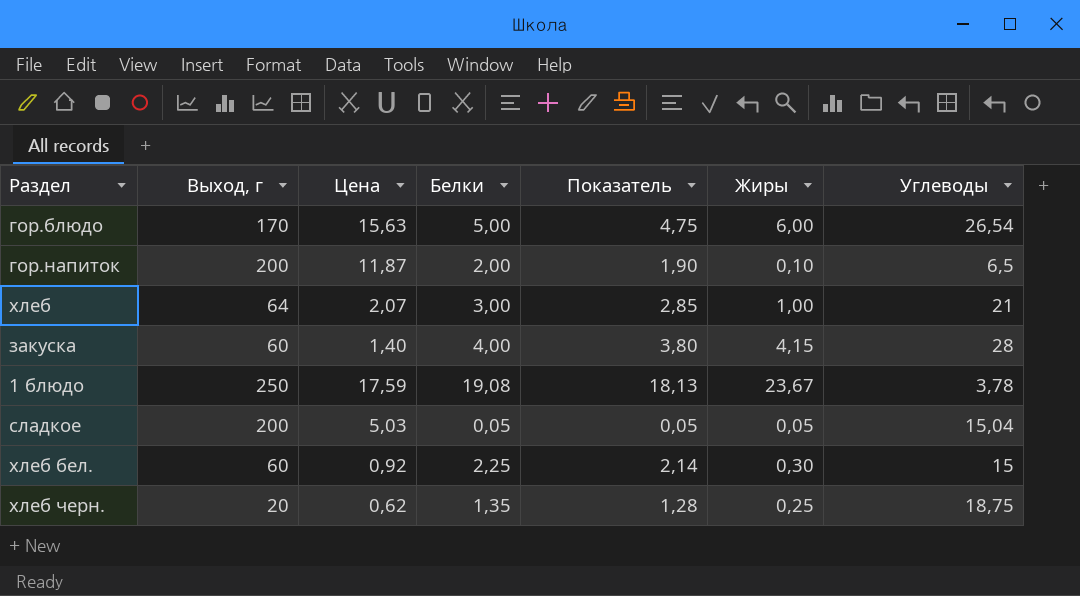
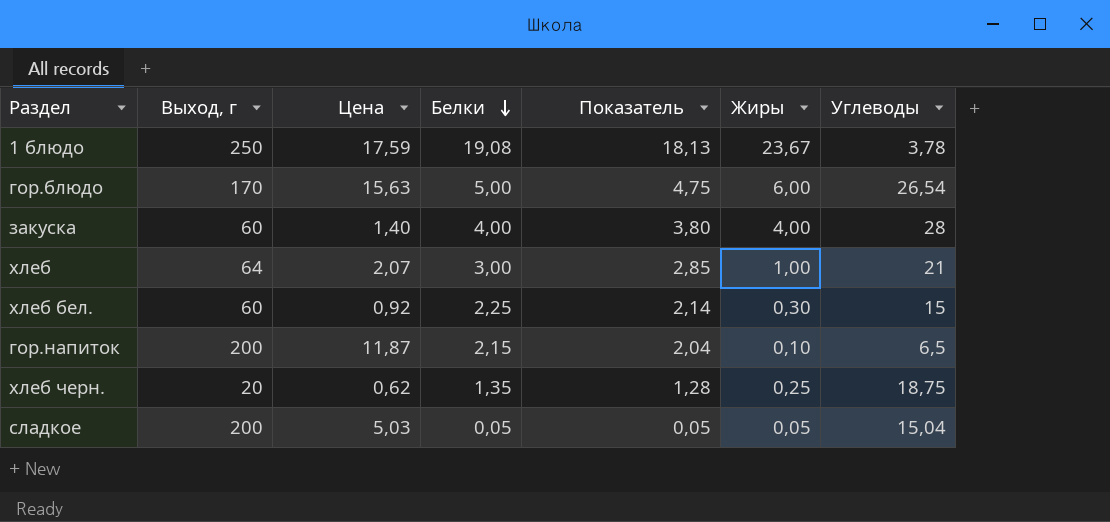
row order: none -> Белки descending
закуска | Жиры: 4,15 -> 4,00
гор.напиток | Белки: 2,00 -> 2,15
гор.напиток | Показатель: 1,90 -> 2,04

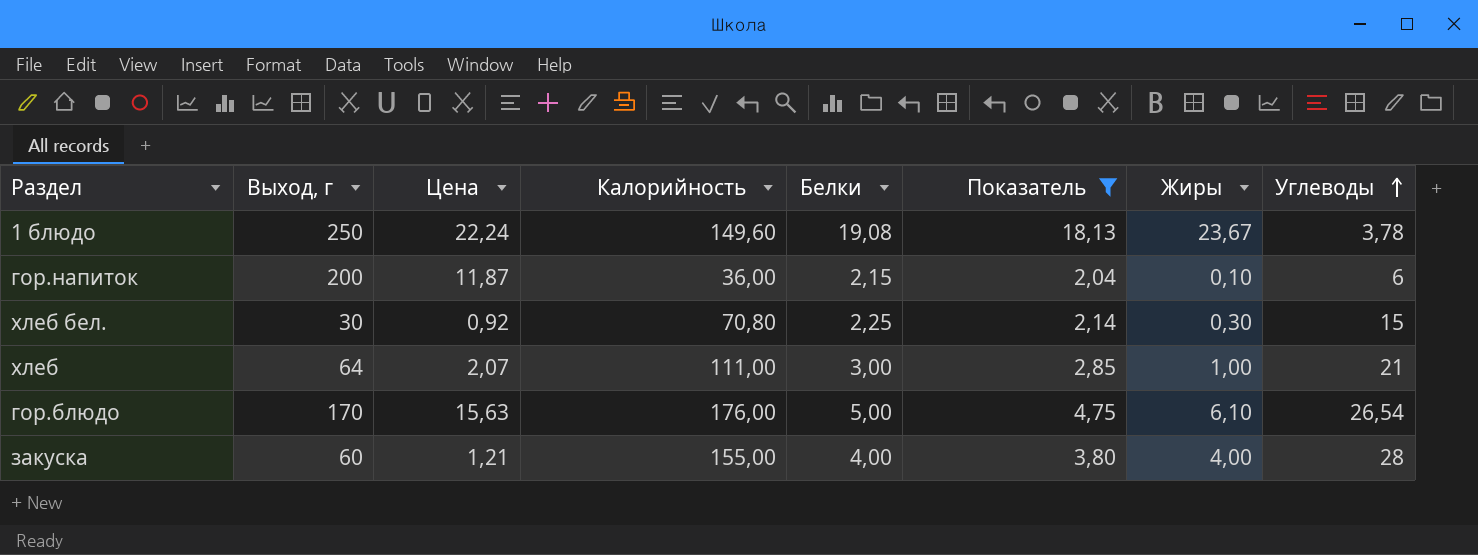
filter: none -> Показатель >= 2,04
row order: Белки descending -> Углеводы ascending
column Калорийность | position: none -> 4
1 блюдо | Цена: 17,59 -> 22,24
гор.напиток | Углеводы: 6,5 -> 6
хлеб бел. | Выход, г: 60 -> 30
гор.блюдо | Жиры: 6,00 -> 6,10
закуска | Цена: 1,40 -> 1,21

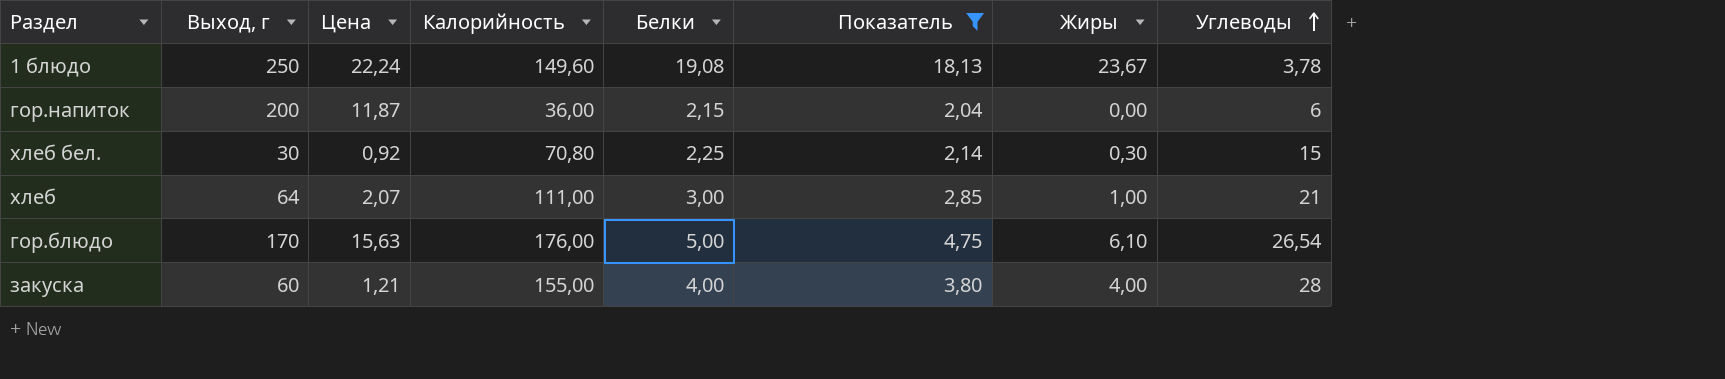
гор.напиток | Жиры: 0,10 -> 0,00

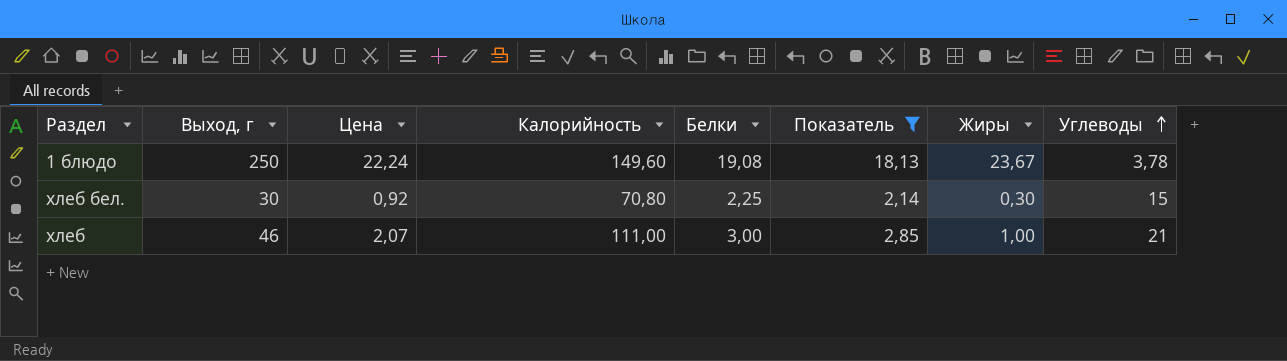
row гор.напиток: 200 | 11,87 | 36,00 | 2,15 | 2,04 | 0,00 | 6 -> none
row гор.блюдо: 170 | 15,63 | 176,00 | 5,00 | 4,75 | 6,10 | 26,54 -> none
row закуска: 60 | 1,21 | 155,00 | 4,00 | 3,80 | 4,00 | 28 -> none
хлеб | Выход, г: 64 -> 46

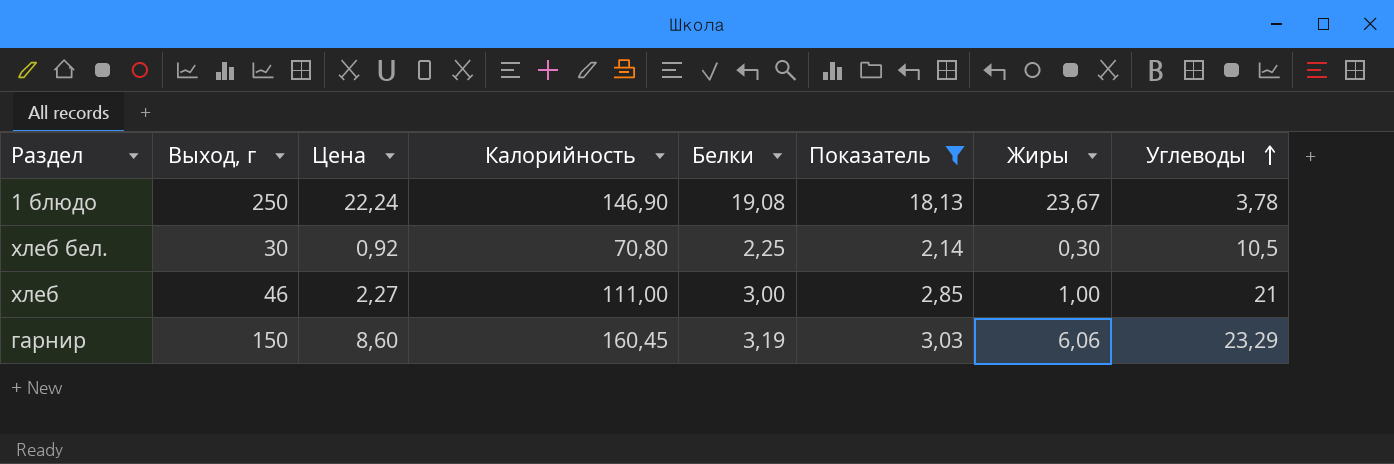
1 блюдо | Калорийность: 149,60 -> 146,90
хлеб бел. | Углеводы: 15 -> 10,5
хлеб | Цена: 2,07 -> 2,27
row гарнир: none -> 150 | 8,60 | 160,45 | 3,19 | 3,03 | 6,06 | 23,29

